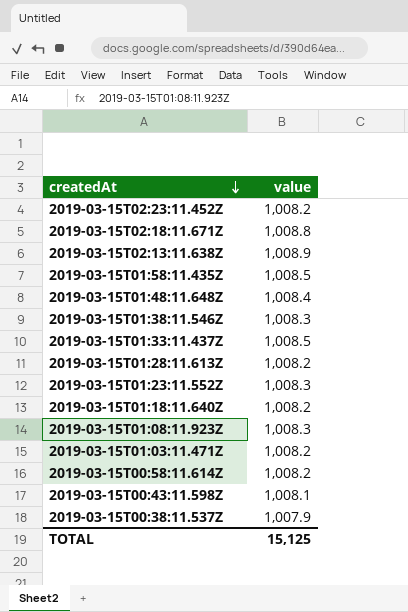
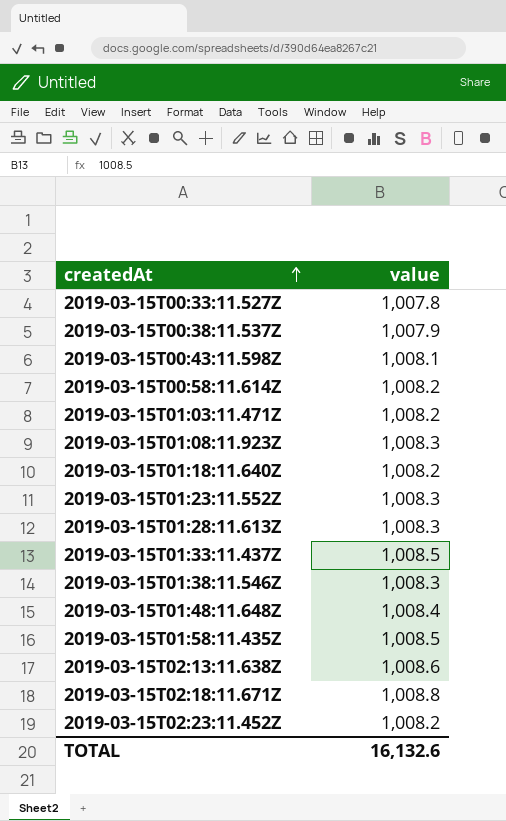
row order: createdAt descending -> createdAt ascending
row 2019-03-15T00:33:11.527Z: none -> 1,007.8
2019-03-15T01:28:11.613Z | value: 1,008.2 -> 1,008.3
2019-03-15T02:13:11.638Z | value: 1,008.9 -> 1,008.6
TOTAL | value: 15,125 -> 16,132.6

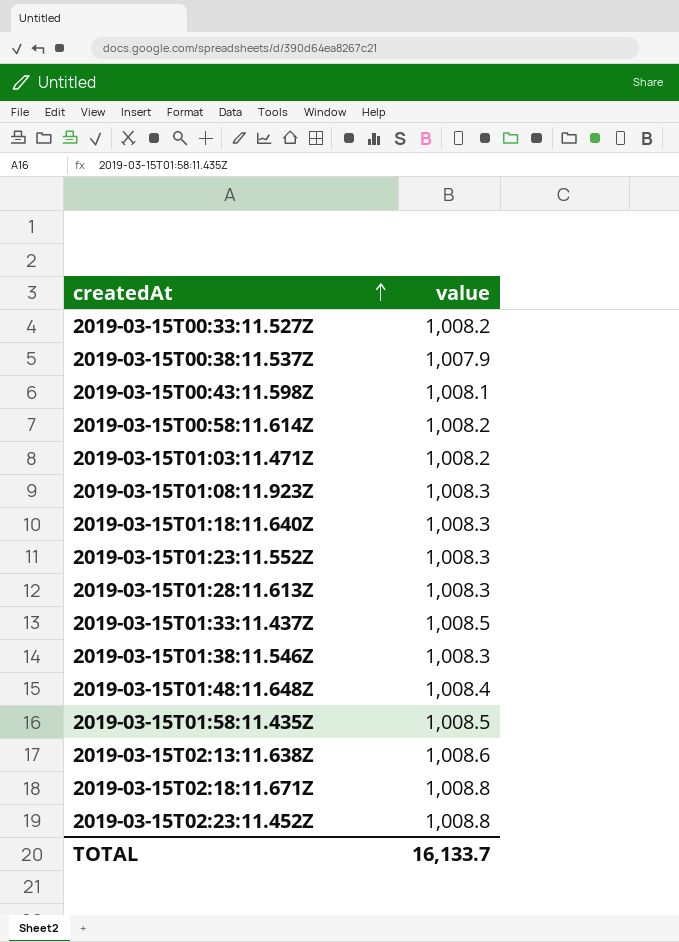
2019-03-15T00:33:11.527Z | value: 1,007.8 -> 1,008.2
2019-03-15T01:18:11.640Z | value: 1,008.2 -> 1,008.3
2019-03-15T02:23:11.452Z | value: 1,008.2 -> 1,008.8
TOTAL | value: 16,132.6 -> 16,133.7

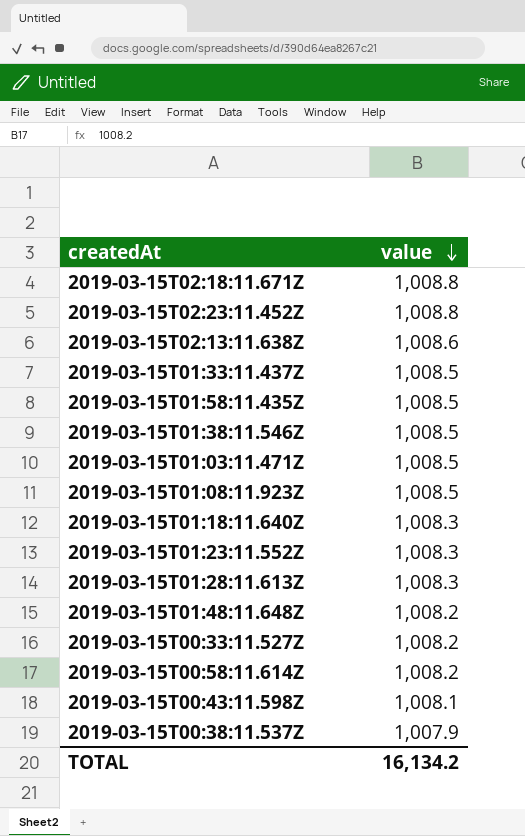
row order: createdAt ascending -> value descending
2019-03-15T01:38:11.546Z | value: 1,008.3 -> 1,008.5
2019-03-15T01:03:11.471Z | value: 1,008.2 -> 1,008.5
2019-03-15T01:08:11.923Z | value: 1,008.3 -> 1,008.5
2019-03-15T01:48:11.648Z | value: 1,008.4 -> 1,008.2
TOTAL | value: 16,133.7 -> 16,134.2

